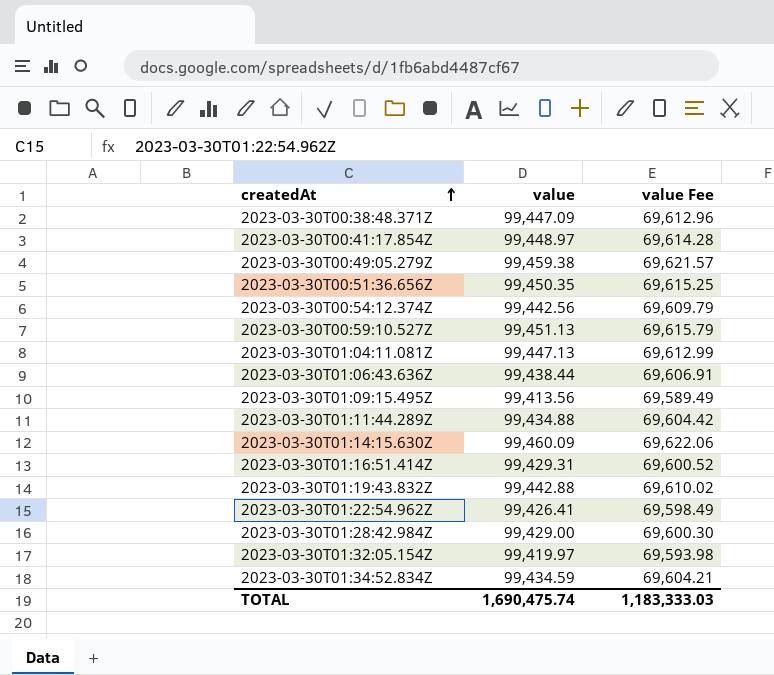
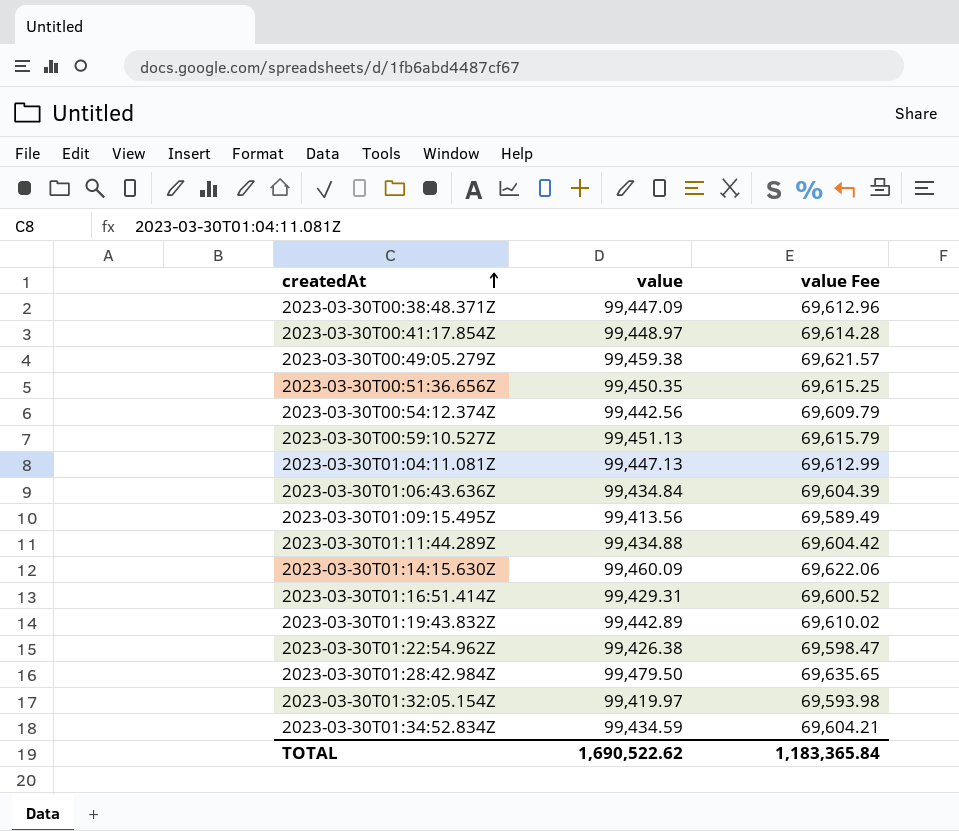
2023-03-30T01:06:43.636Z | value: 99,438.44 -> 99,434.84
2023-03-30T01:06:43.636Z | value Fee: 69,606.91 -> 69,604.39
2023-03-30T01:19:43.832Z | value: 99,442.88 -> 99,442.89
2023-03-30T01:22:54.962Z | value: 99,426.41 -> 99,426.38
2023-03-30T01:22:54.962Z | value Fee: 69,598.49 -> 69,598.47
2023-03-30T01:28:42.984Z | value: 99,429.00 -> 99,479.50
2023-03-30T01:28:42.984Z | value Fee: 69,600.30 -> 69,635.65
TOTAL | value: 1,690,475.74 -> 1,690,522.62
TOTAL | value Fee: 1,183,333.03 -> 1,183,365.84

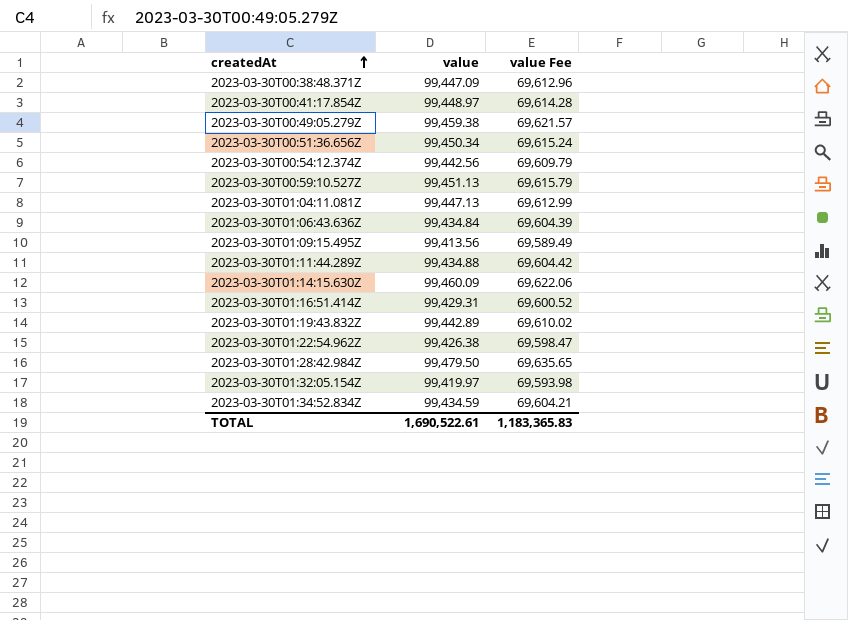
2023-03-30T00:51:36.656Z | value: 99,450.35 -> 99,450.34
2023-03-30T00:51:36.656Z | value Fee: 69,615.25 -> 69,615.24
TOTAL | value: 1,690,522.62 -> 1,690,522.61
TOTAL | value Fee: 1,183,365.84 -> 1,183,365.83

